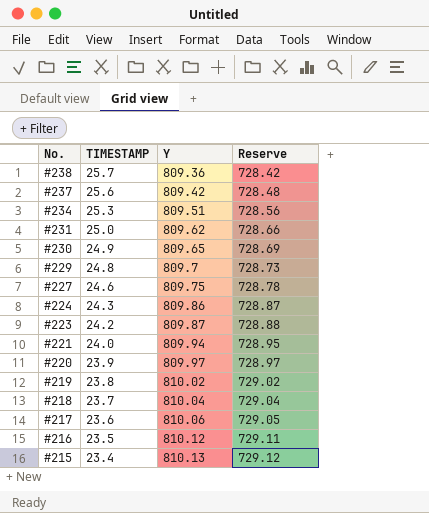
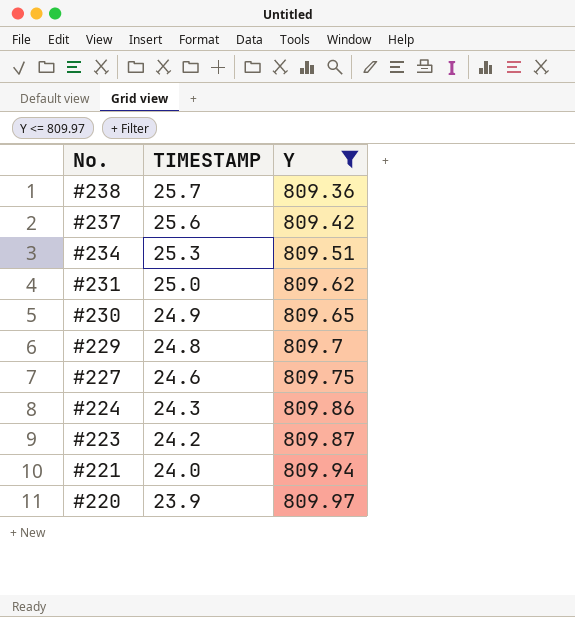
filter: none -> Y <= 809.97
column Reserve | formula: [Y] * 0.9 -> none

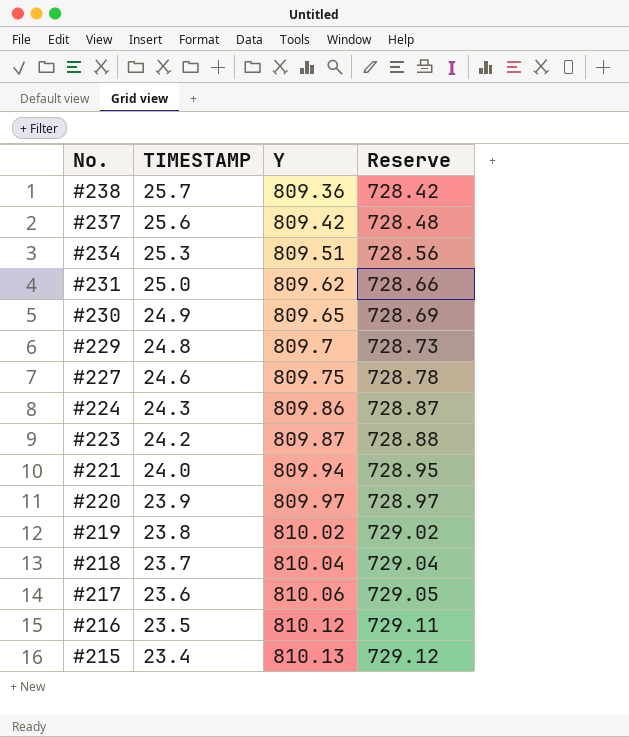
filter: Y <= 809.97 -> none
column Reserve | formula: none -> [Y] * 0.9

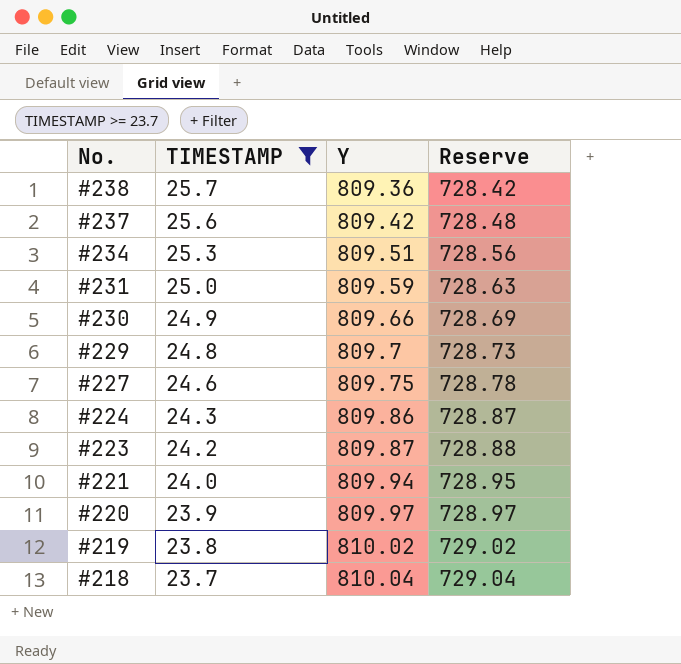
filter: none -> TIMESTAMP >= 23.7
#231 | Y: 809.62 -> 809.59
#231 | Reserve: 728.66 -> 728.63
#230 | Y: 809.65 -> 809.66

